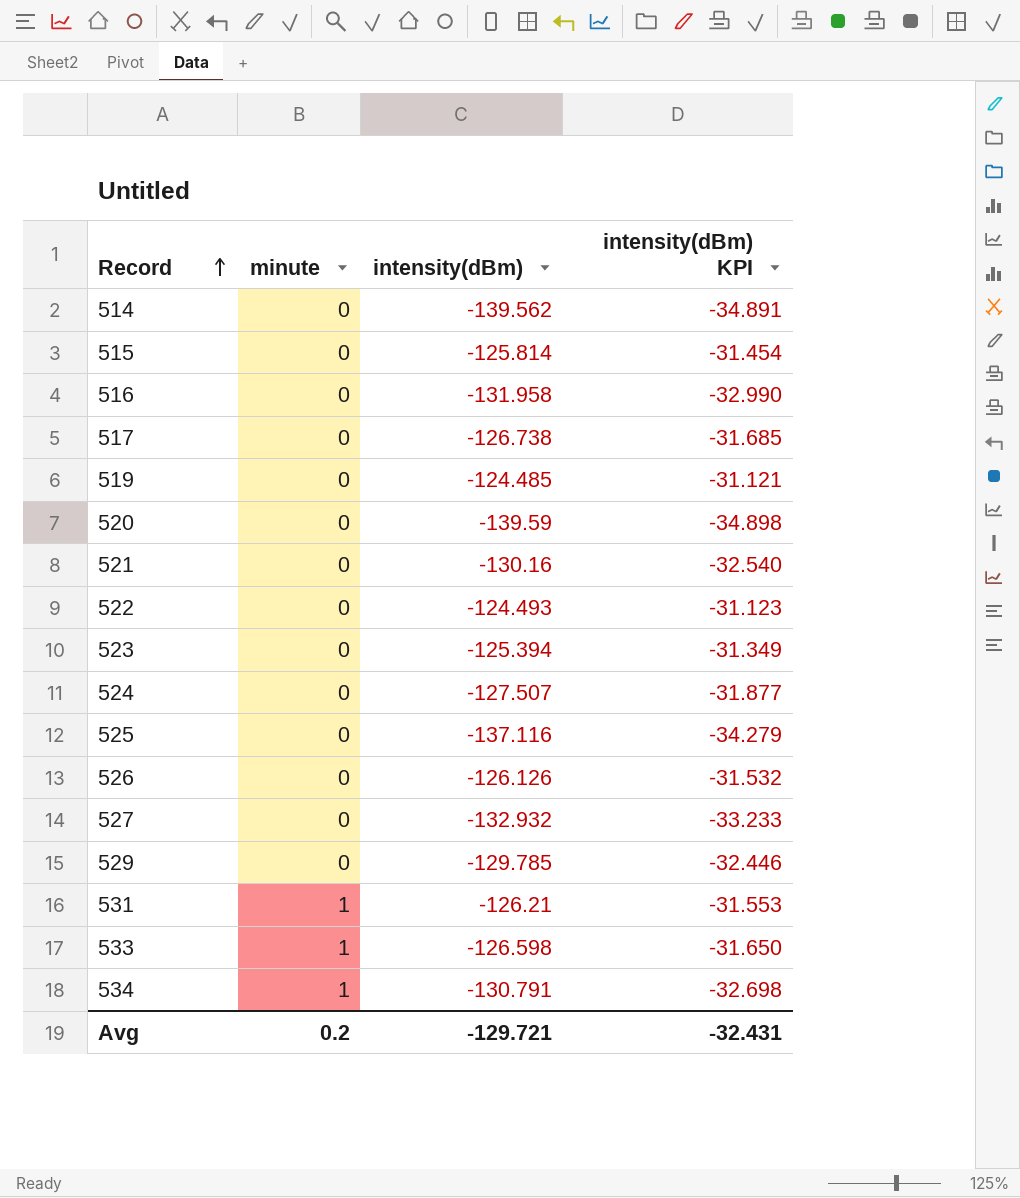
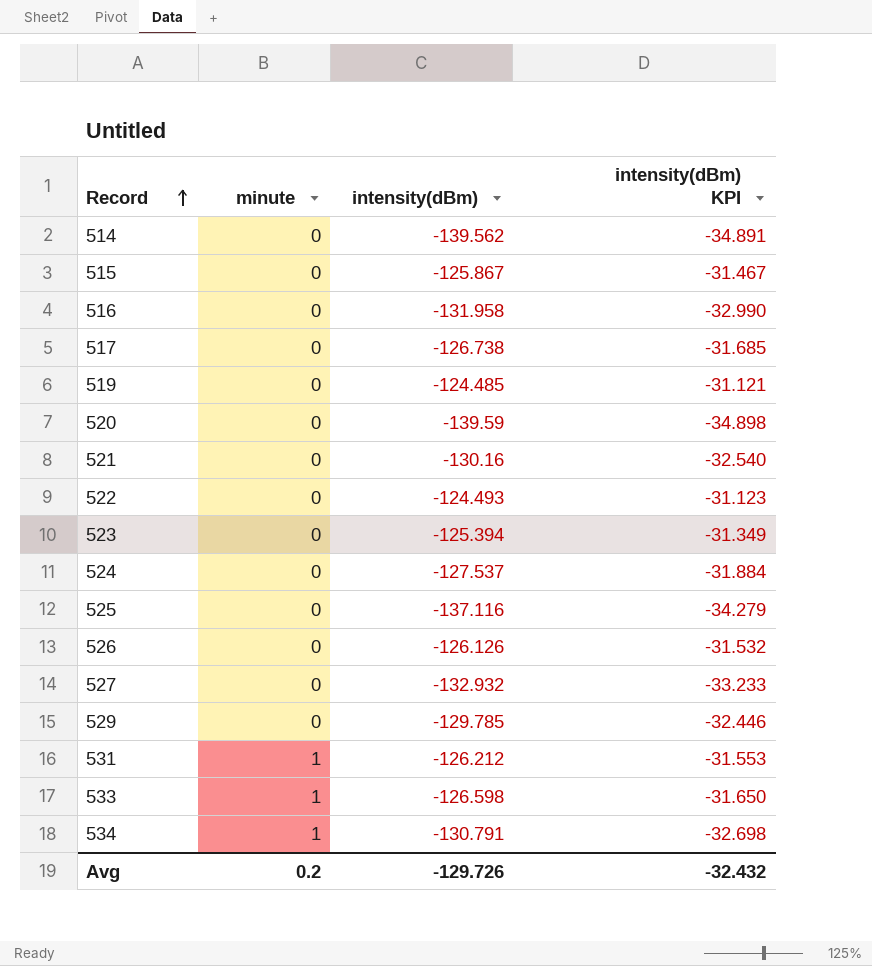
515 | intensity(dBm): -125.814 -> -125.867
515 | intensity(dBm) KPI: -31.454 -> -31.467
524 | intensity(dBm): -127.507 -> -127.537
524 | intensity(dBm) KPI: -31.877 -> -31.884
531 | intensity(dBm): -126.21 -> -126.212
Avg | intensity(dBm): -129.721 -> -129.726
Avg | intensity(dBm) KPI: -32.431 -> -32.432

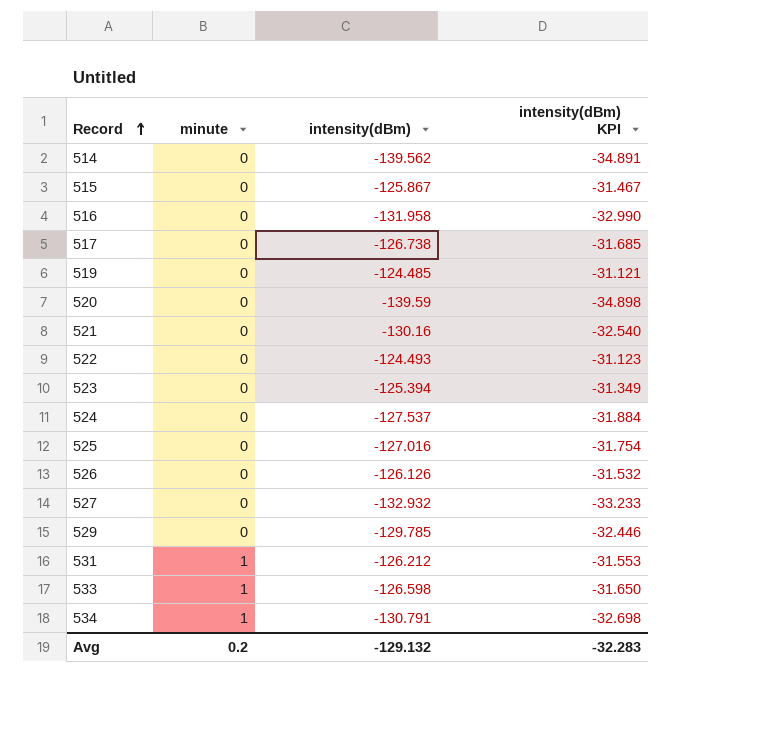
525 | intensity(dBm): -137.116 -> -127.016
525 | intensity(dBm) KPI: -34.279 -> -31.754
Avg | intensity(dBm): -129.726 -> -129.132
Avg | intensity(dBm) KPI: -32.432 -> -32.283

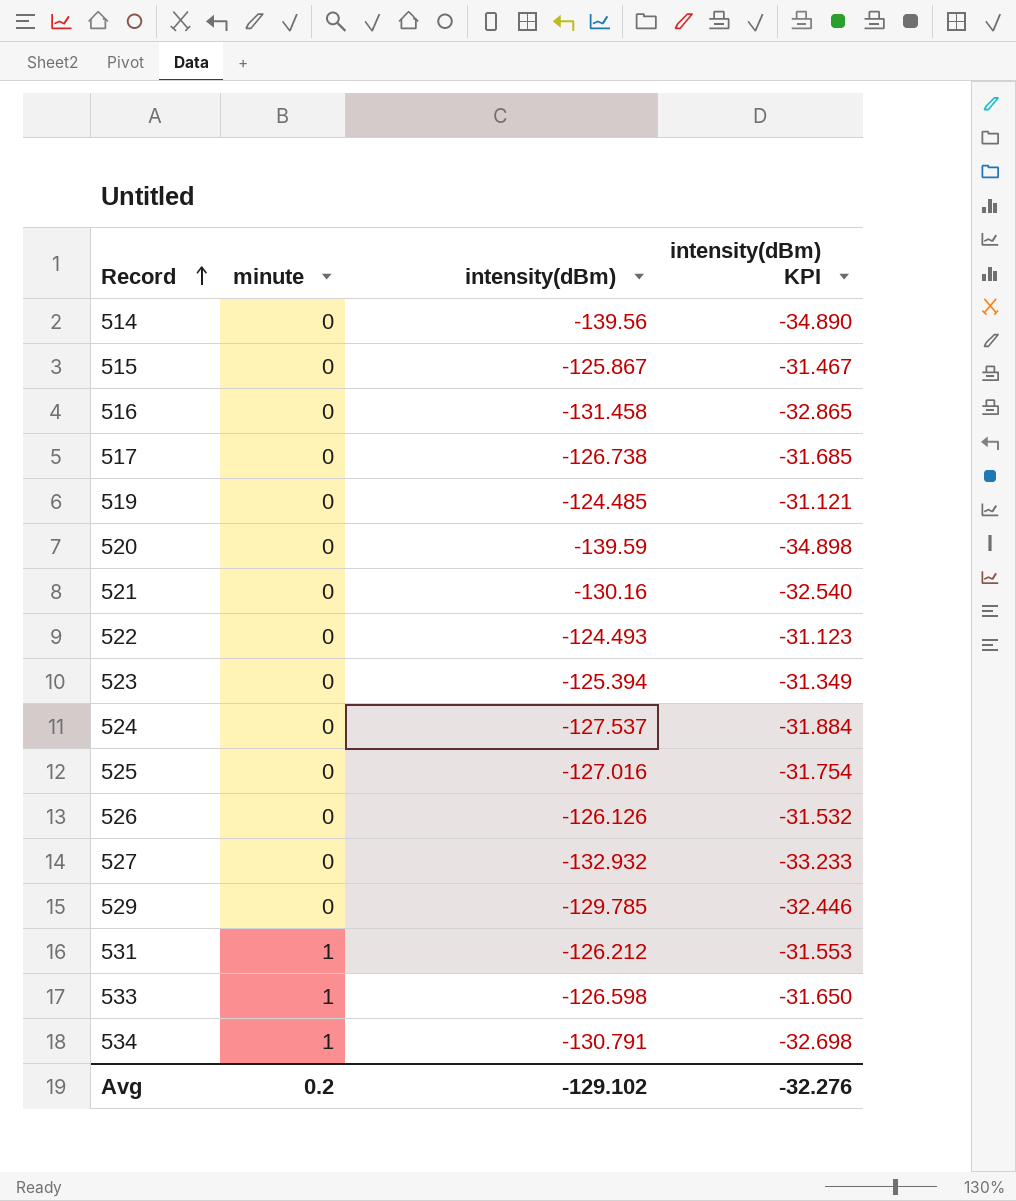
514 | intensity(dBm): -139.562 -> -139.56
514 | intensity(dBm) KPI: -34.891 -> -34.890
516 | intensity(dBm): -131.958 -> -131.458
516 | intensity(dBm) KPI: -32.990 -> -32.865
Avg | intensity(dBm): -129.132 -> -129.102
Avg | intensity(dBm) KPI: -32.283 -> -32.276

